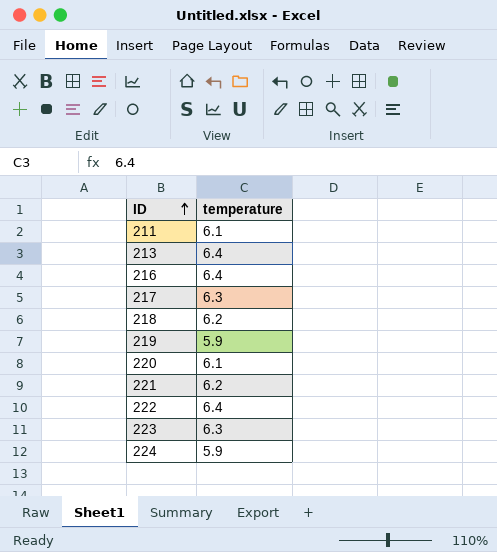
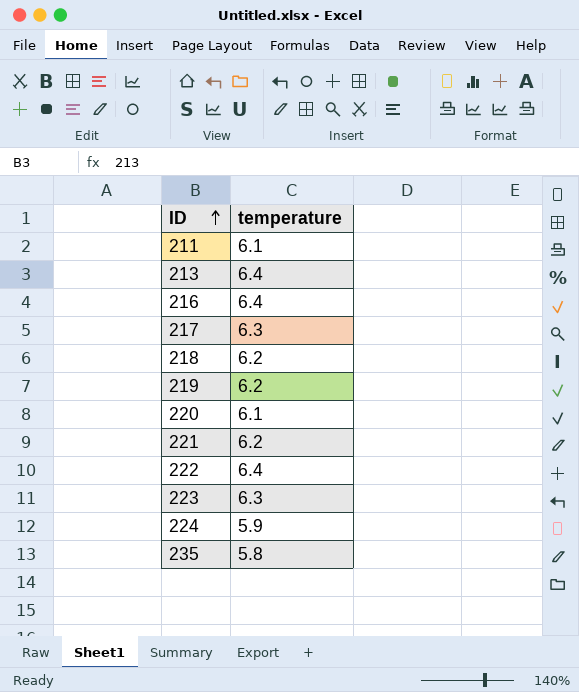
219 | temperature: 5.9 -> 6.2
row 235: none -> 5.8

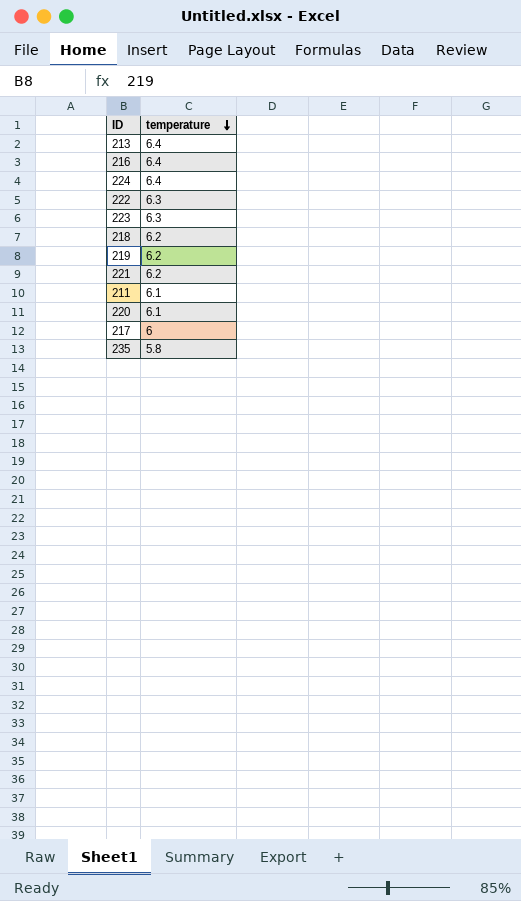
row order: ID ascending -> temperature descending
224 | temperature: 5.9 -> 6.4
222 | temperature: 6.4 -> 6.3
217 | temperature: 6.3 -> 6

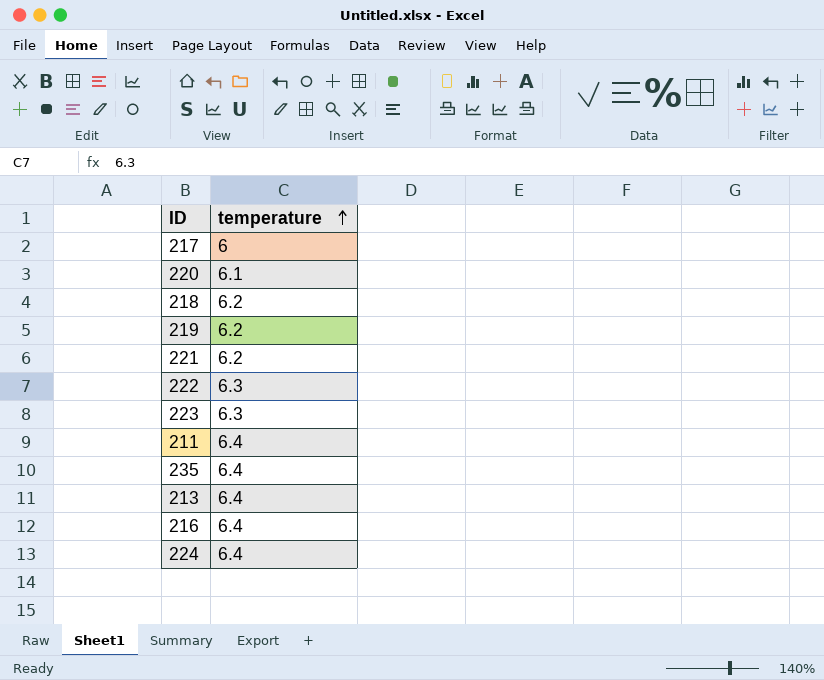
row order: temperature descending -> temperature ascending
211 | temperature: 6.1 -> 6.4
235 | temperature: 5.8 -> 6.4

